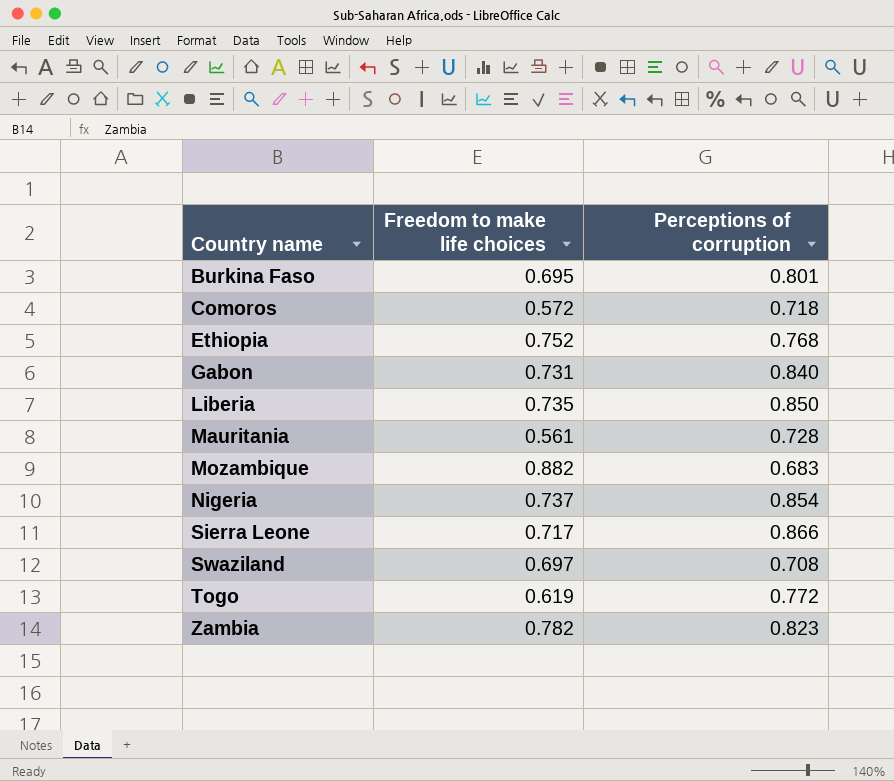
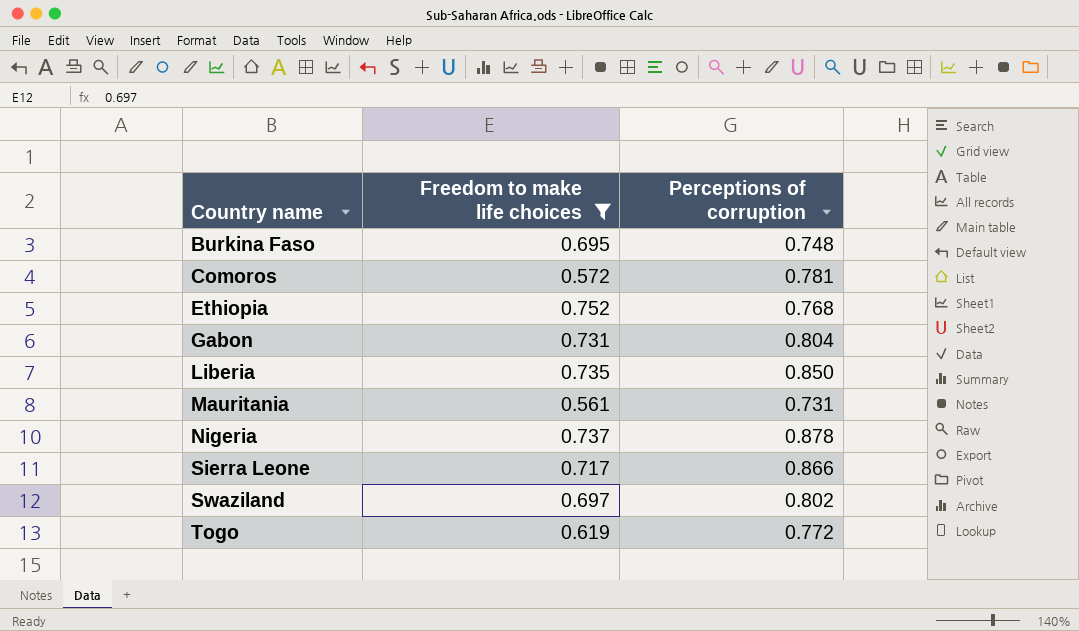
filter: none -> Freedom to make life choices <= 0.752
Burkina Faso | Perceptions of corruption: 0.801 -> 0.748
Comoros | Perceptions of corruption: 0.718 -> 0.781
Gabon | Perceptions of corruption: 0.840 -> 0.804
Mauritania | Perceptions of corruption: 0.728 -> 0.731
Nigeria | Perceptions of corruption: 0.854 -> 0.878
Swaziland | Perceptions of corruption: 0.708 -> 0.802

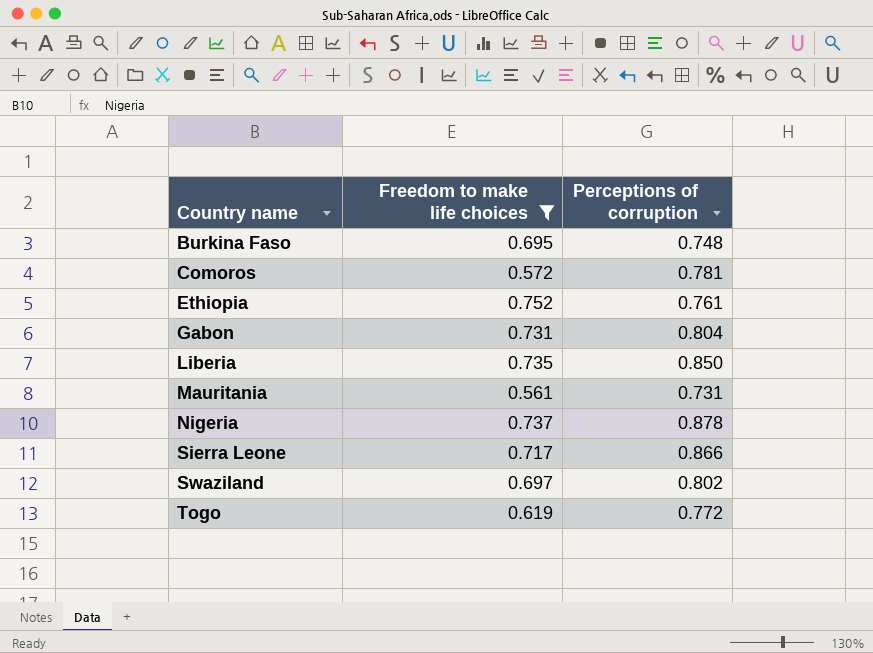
Ethiopia | Perceptions of corruption: 0.768 -> 0.761

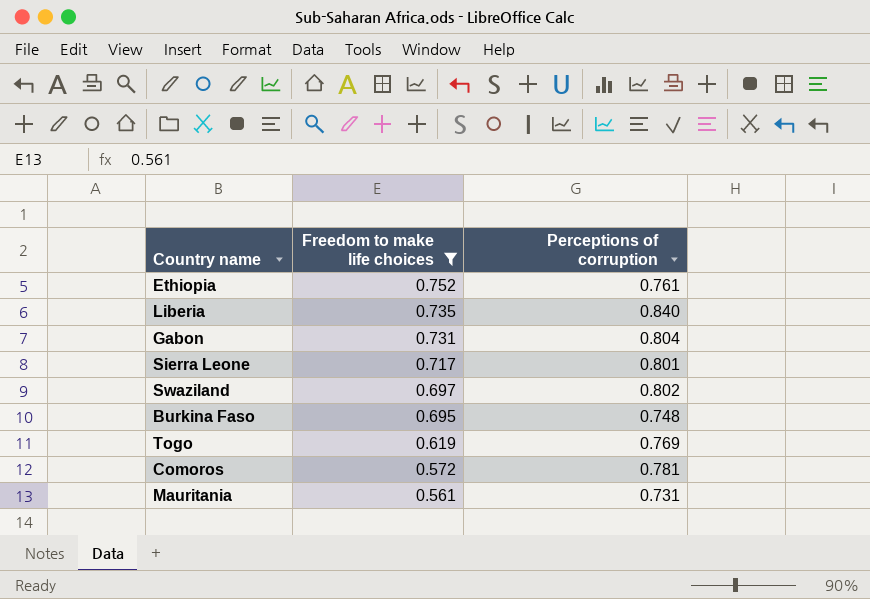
row order: Country name ascending -> Freedom to make life choices descending
row Nigeria: 0.737 | 0.878 -> none
Liberia | Perceptions of corruption: 0.850 -> 0.840
Sierra Leone | Perceptions of corruption: 0.866 -> 0.801
Togo | Perceptions of corruption: 0.772 -> 0.769

